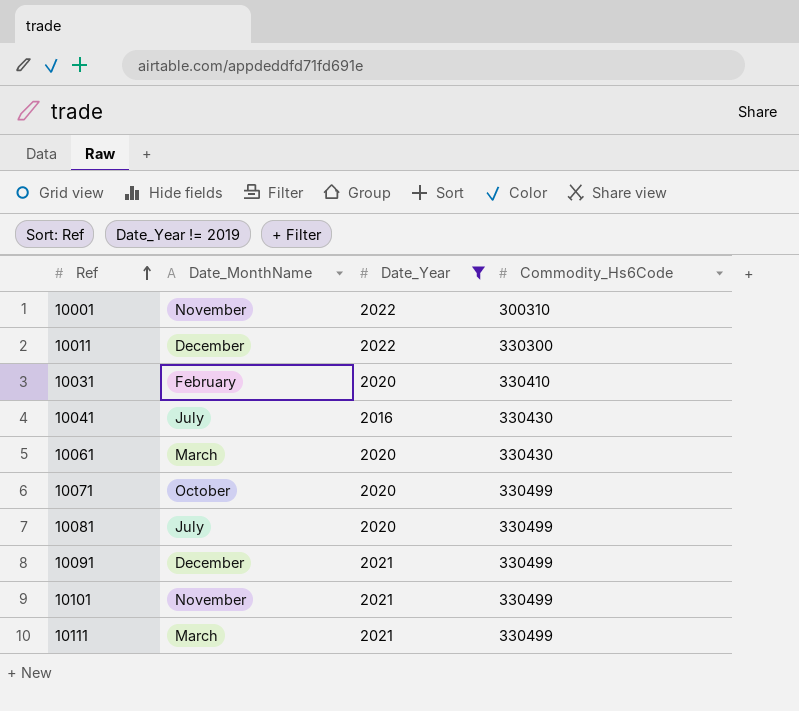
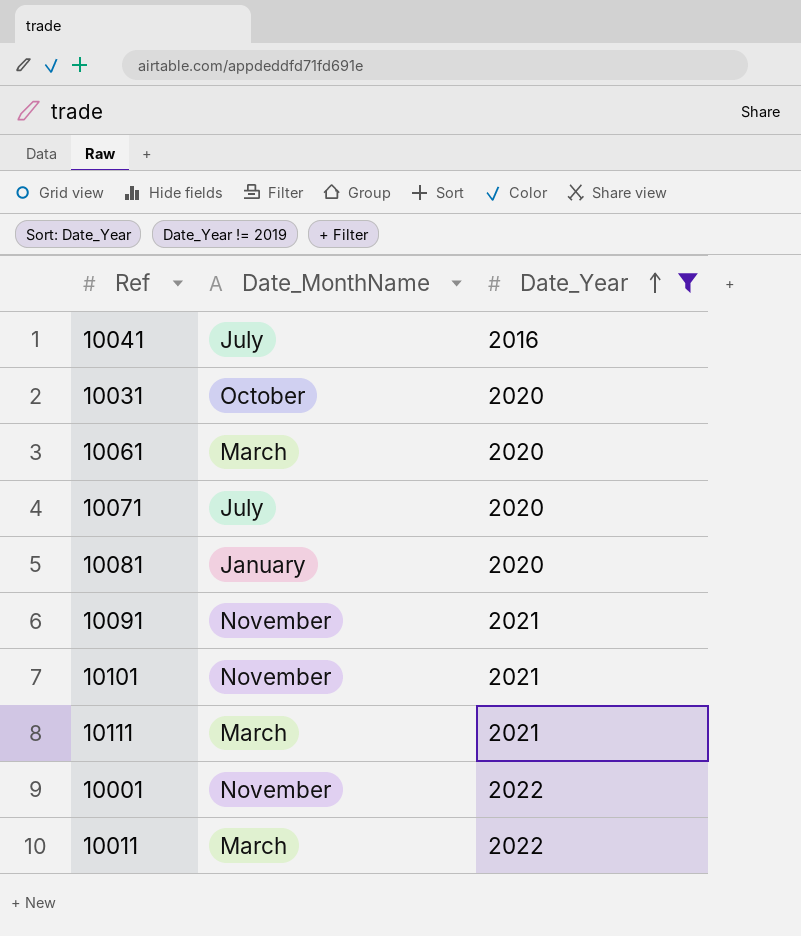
row order: Ref ascending -> Date_Year ascending
column Commodity_Hs6Code | position: 4 -> none
10031 | Date_MonthName: February -> October
10071 | Date_MonthName: October -> July
10081 | Date_MonthName: July -> January
10091 | Date_MonthName: December -> November
10011 | Date_MonthName: December -> March

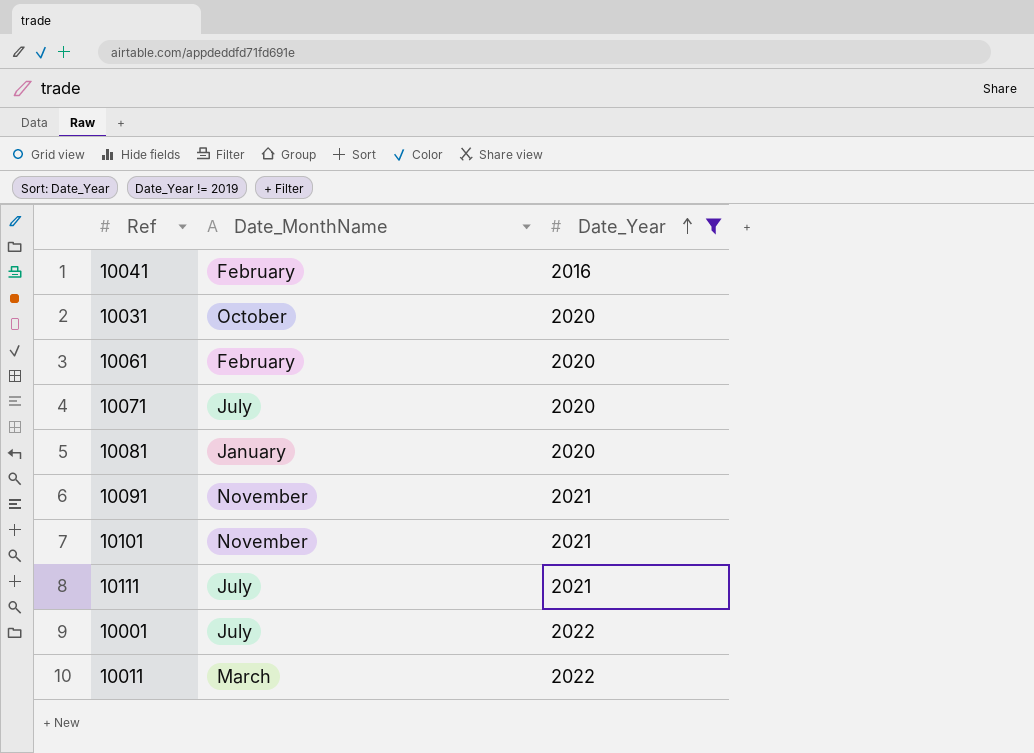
10041 | Date_MonthName: July -> February
10061 | Date_MonthName: March -> February
10111 | Date_MonthName: March -> July
10001 | Date_MonthName: November -> July

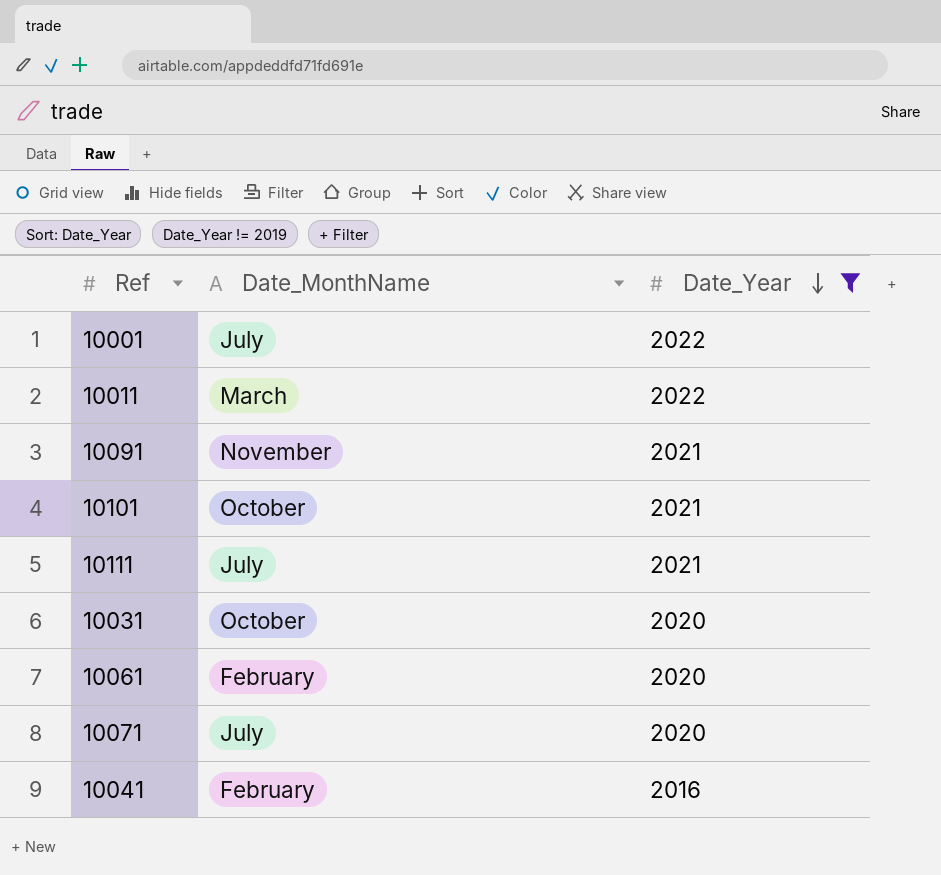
row order: Date_Year ascending -> Date_Year descending
row 10081: January | 2020 -> none
10101 | Date_MonthName: November -> October

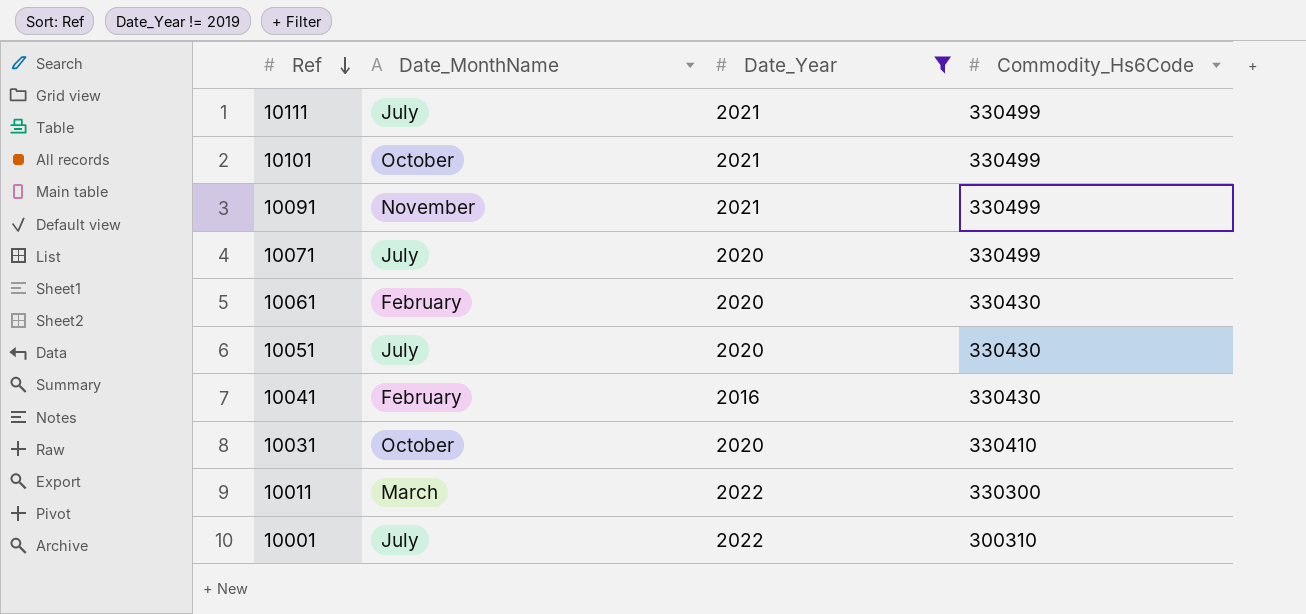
row order: Date_Year descending -> Ref descending
column Commodity_Hs6Code | position: none -> 4
row 10051: none -> July | 2020 | 330430

